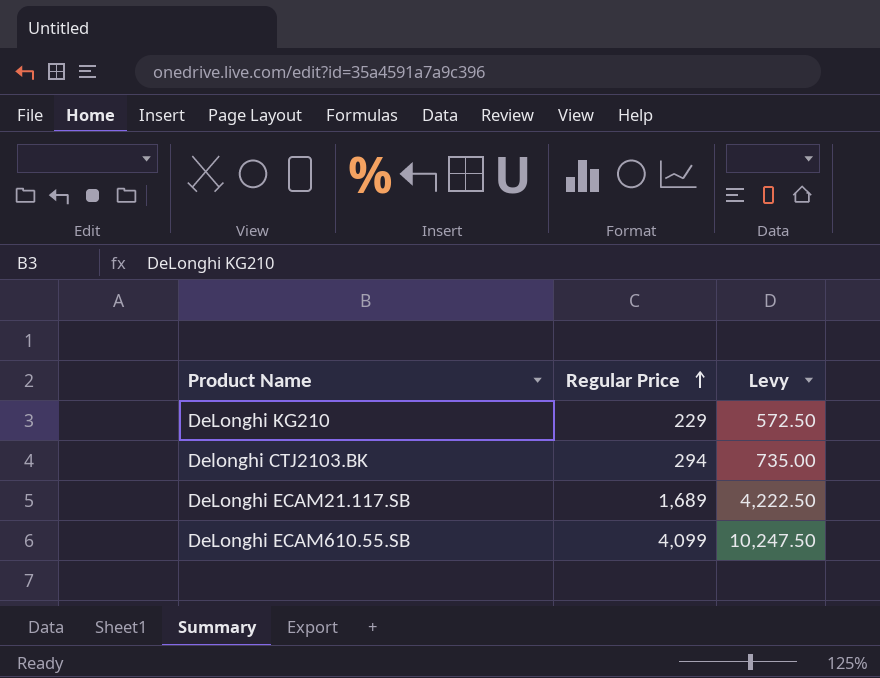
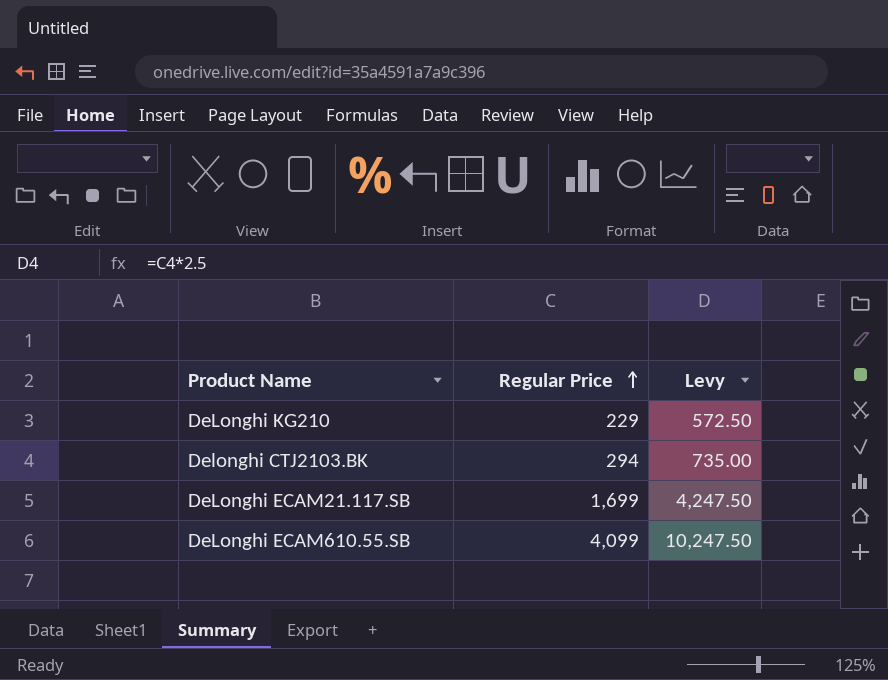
DeLonghi ECAM21.117.SB | Regular Price: 1,689 -> 1,699
DeLonghi ECAM21.117.SB | Levy: 4,222.50 -> 4,247.50

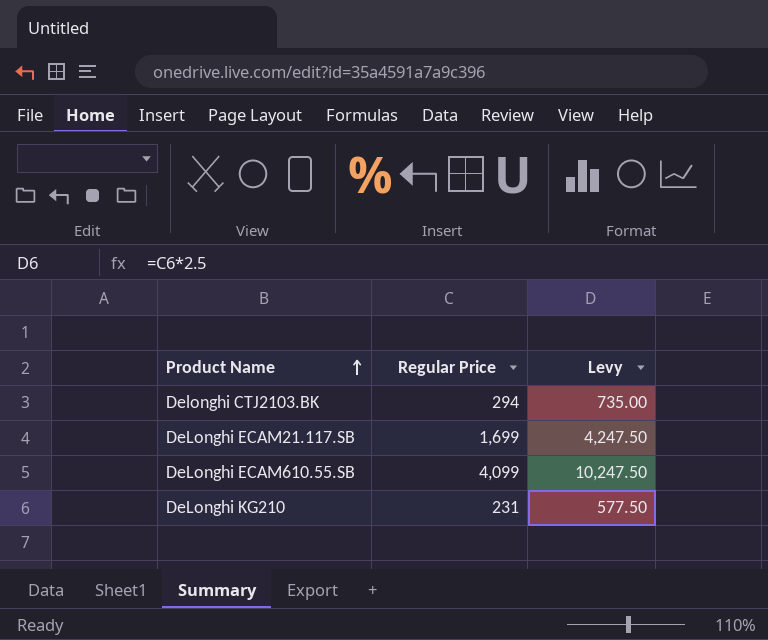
row order: Regular Price ascending -> Product Name ascending
DeLonghi KG210 | Regular Price: 229 -> 231
DeLonghi KG210 | Levy: 572.50 -> 577.50

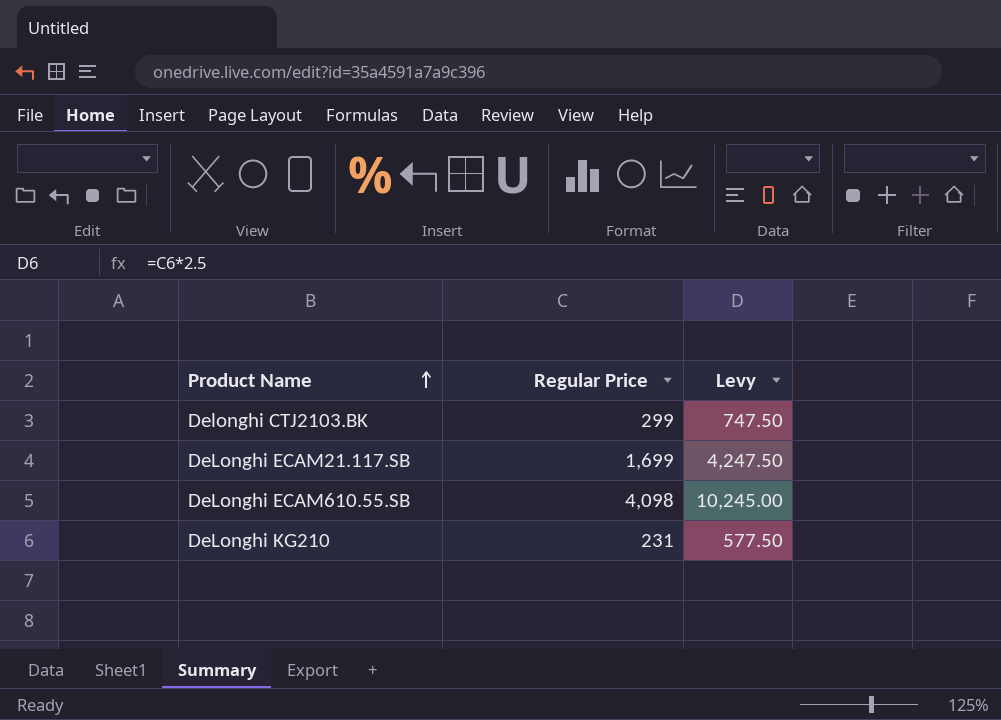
Delonghi CTJ2103.BK | Regular Price: 294 -> 299
Delonghi CTJ2103.BK | Levy: 735.00 -> 747.50
DeLonghi ECAM610.55.SB | Regular Price: 4,099 -> 4,098
DeLonghi ECAM610.55.SB | Levy: 10,247.50 -> 10,245.00

